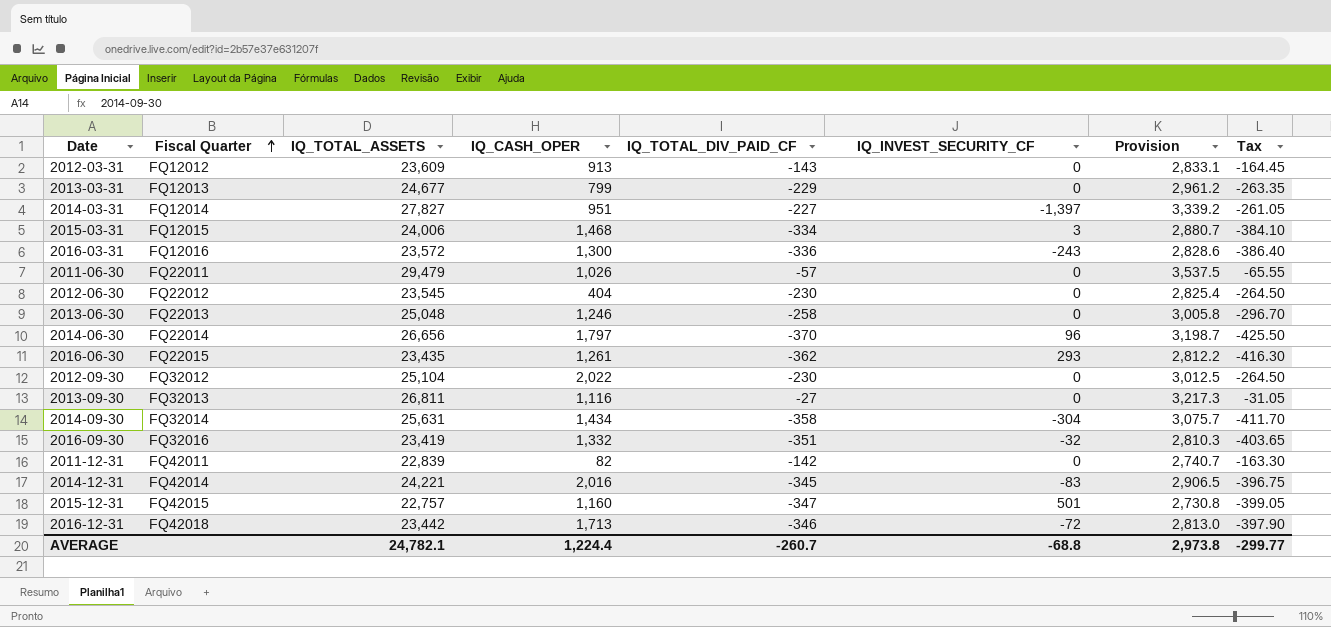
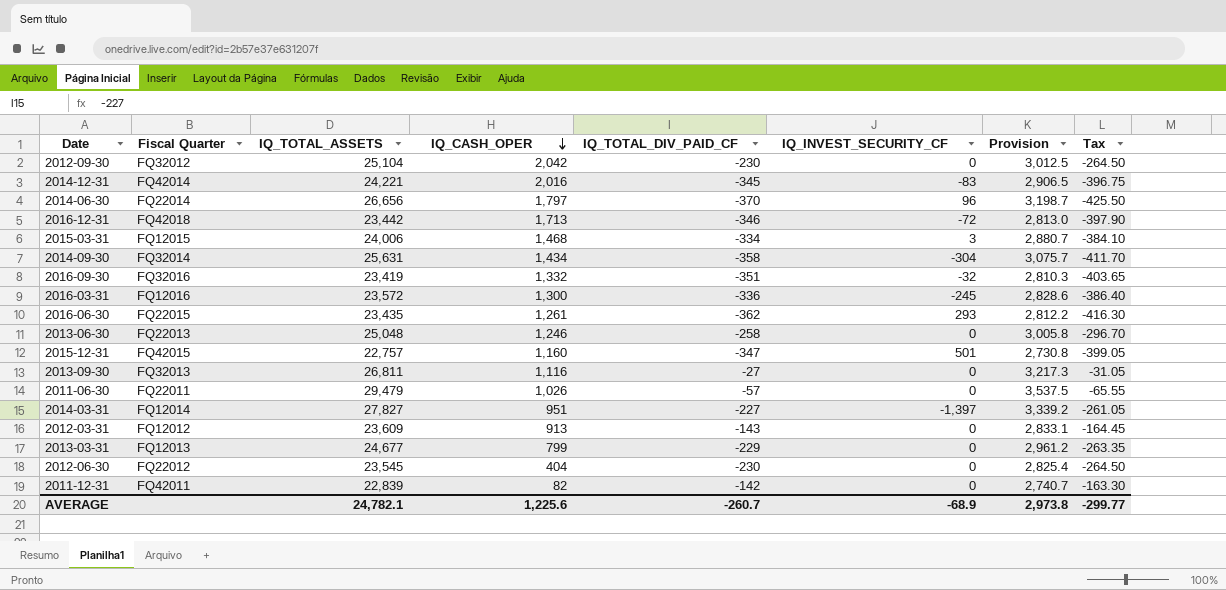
row order: Fiscal Quarter ascending -> IQ_CASH_OPER descending
2012-09-30 | IQ_CASH_OPER: 2,022 -> 2,042
2016-03-31 | IQ_INVEST_SECURITY_CF: -243 -> -245
AVERAGE | IQ_CASH_OPER: 1,224.4 -> 1,225.6
AVERAGE | IQ_INVEST_SECURITY_CF: -68.8 -> -68.9

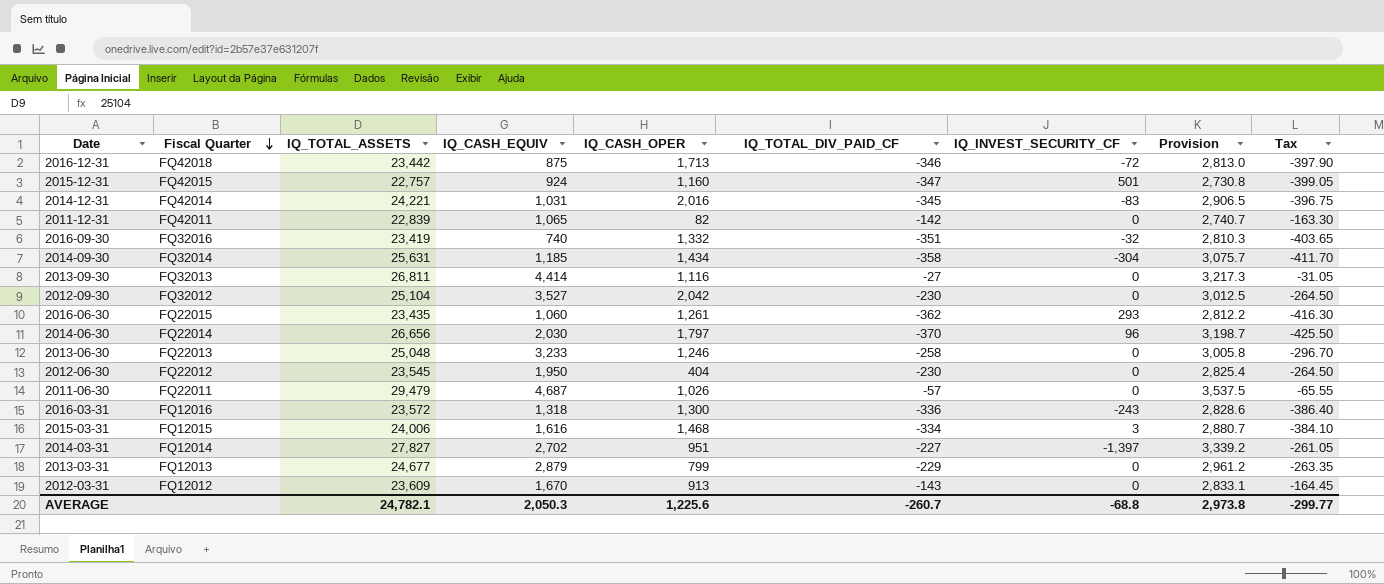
row order: IQ_CASH_OPER descending -> Fiscal Quarter descending
column IQ_CASH_EQUIV | position: none -> 4
2016-03-31 | IQ_INVEST_SECURITY_CF: -245 -> -243
AVERAGE | IQ_INVEST_SECURITY_CF: -68.9 -> -68.8

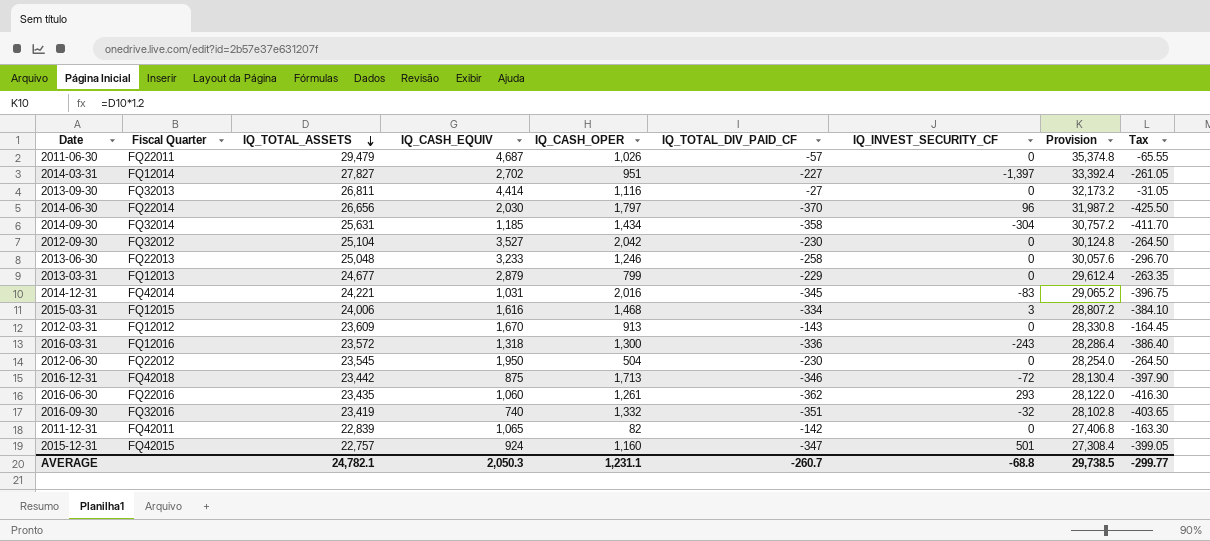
row order: Fiscal Quarter descending -> IQ_TOTAL_ASSETS descending
column Provision | formula: [IQ_TOTAL_ASSETS] * 0.12 -> [IQ_TOTAL_ASSETS] * 1.2
2012-06-30 | IQ_CASH_OPER: 404 -> 504
2016-06-30 | Fiscal Quarter: FQ22015 -> FQ22016
AVERAGE | IQ_CASH_OPER: 1,225.6 -> 1,231.1
AVERAGE | Provision: 2,973.8 -> 29,738.5

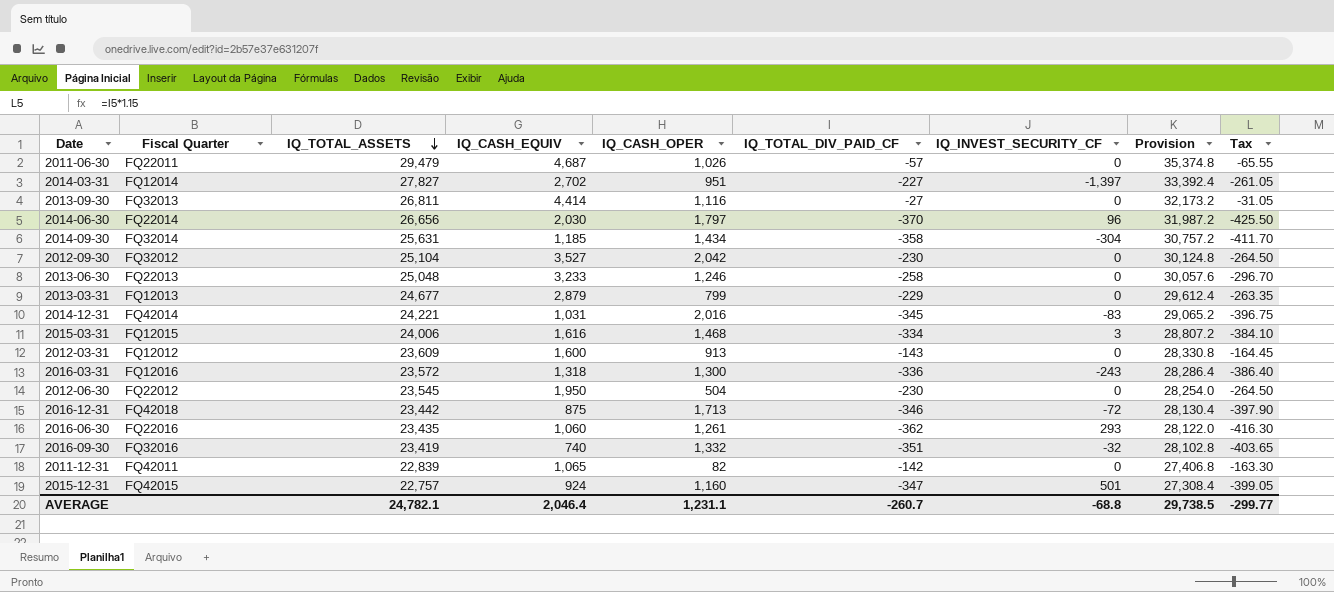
2012-03-31 | IQ_CASH_EQUIV: 1,670 -> 1,600
AVERAGE | IQ_CASH_EQUIV: 2,050.3 -> 2,046.4

